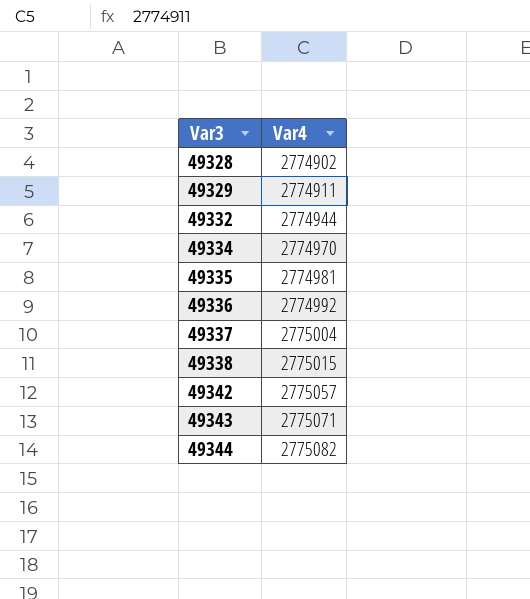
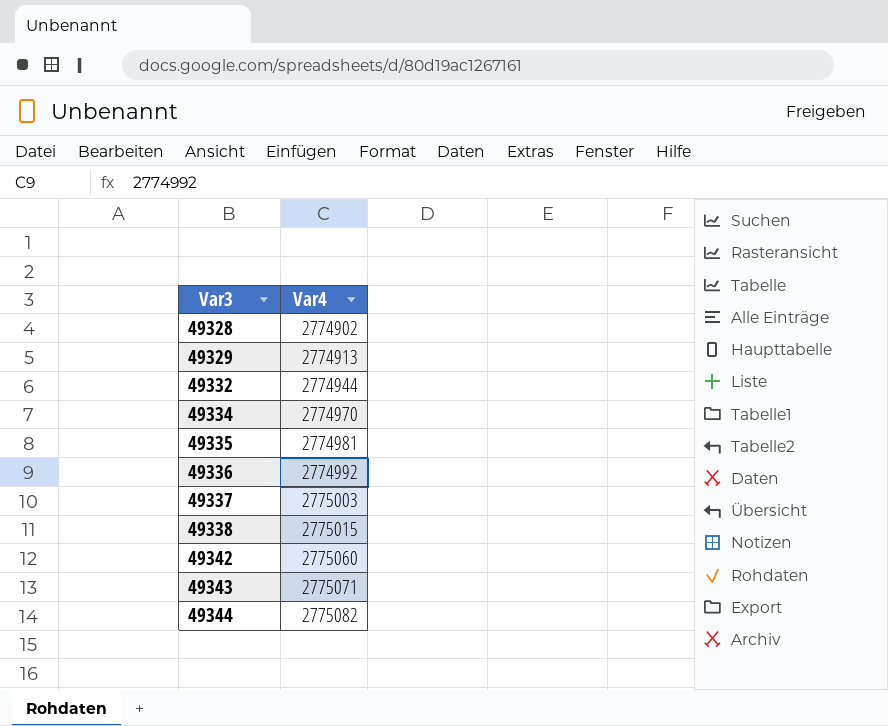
49329 | Var4: 2774911 -> 2774913
49337 | Var4: 2775004 -> 2775003
49342 | Var4: 2775057 -> 2775060

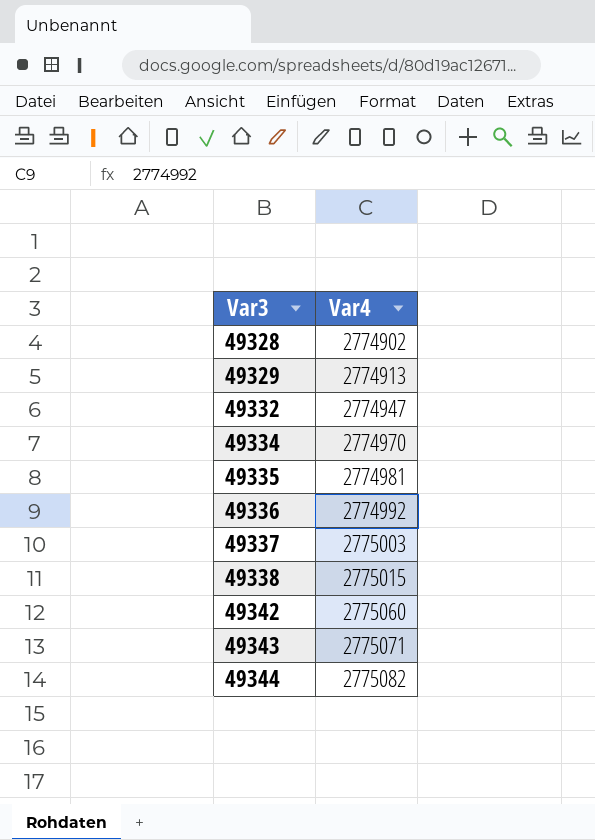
49332 | Var4: 2774944 -> 2774947

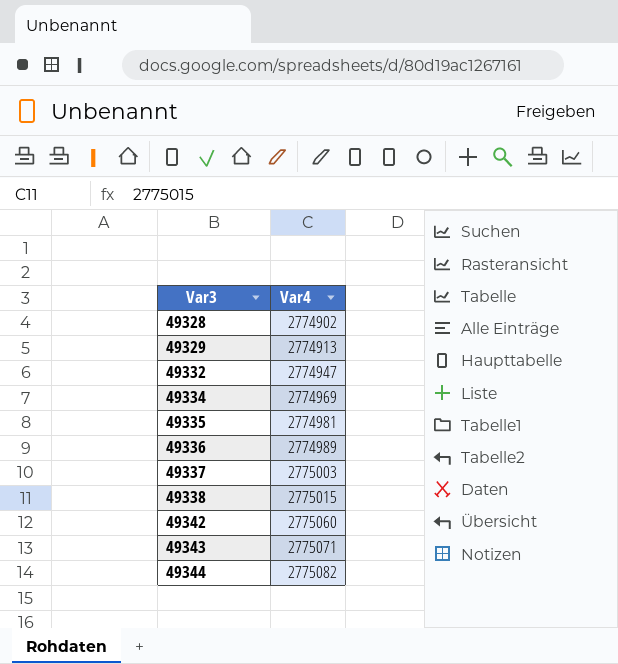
49334 | Var4: 2774970 -> 2774969
49336 | Var4: 2774992 -> 2774989

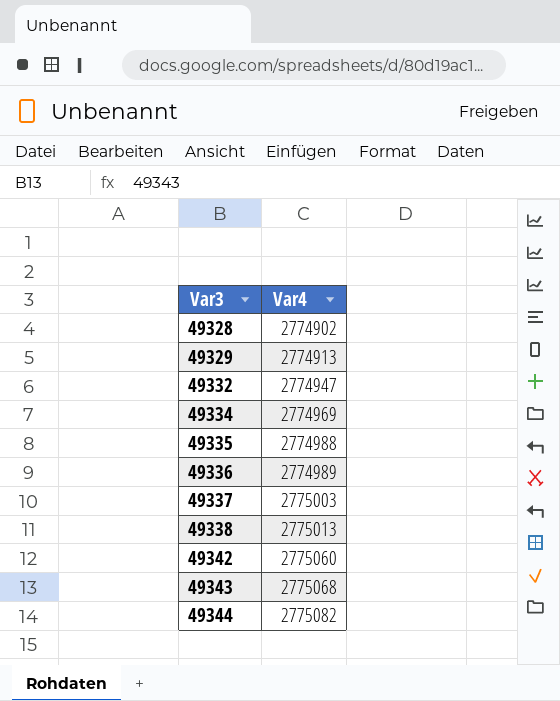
49335 | Var4: 2774981 -> 2774988
49338 | Var4: 2775015 -> 2775013
49343 | Var4: 2775071 -> 2775068

